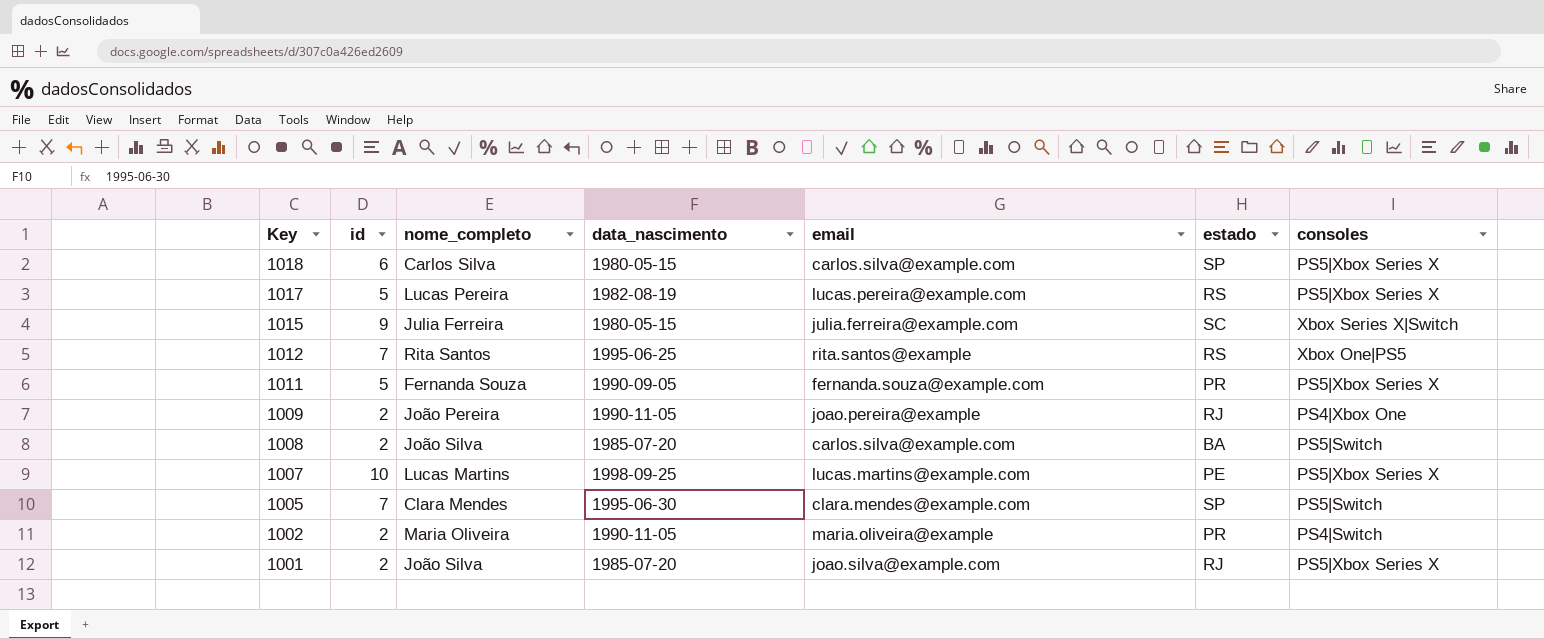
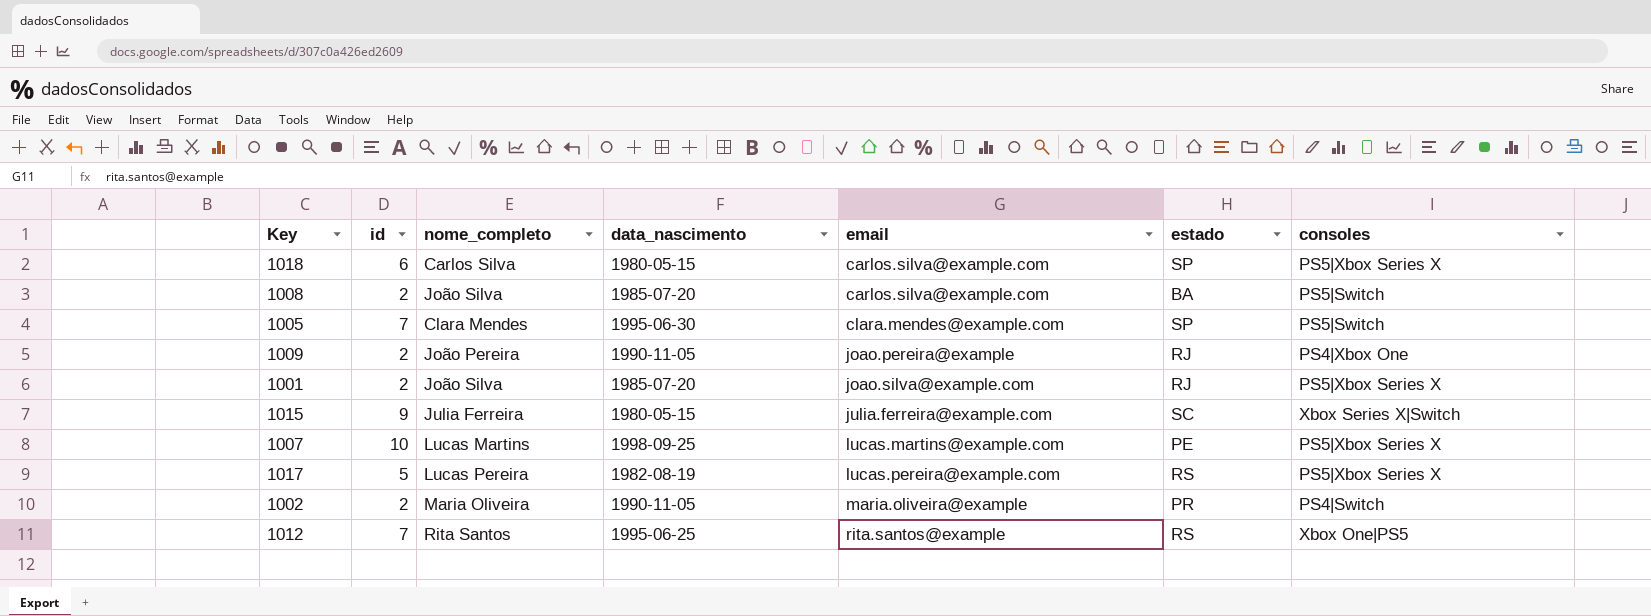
row order: Key descending -> email ascending
row 1011: 5 | Fernanda Souza | 1990-09-05 | fernanda.souza@example.com | PR | PS5|Xbox Series X -> none

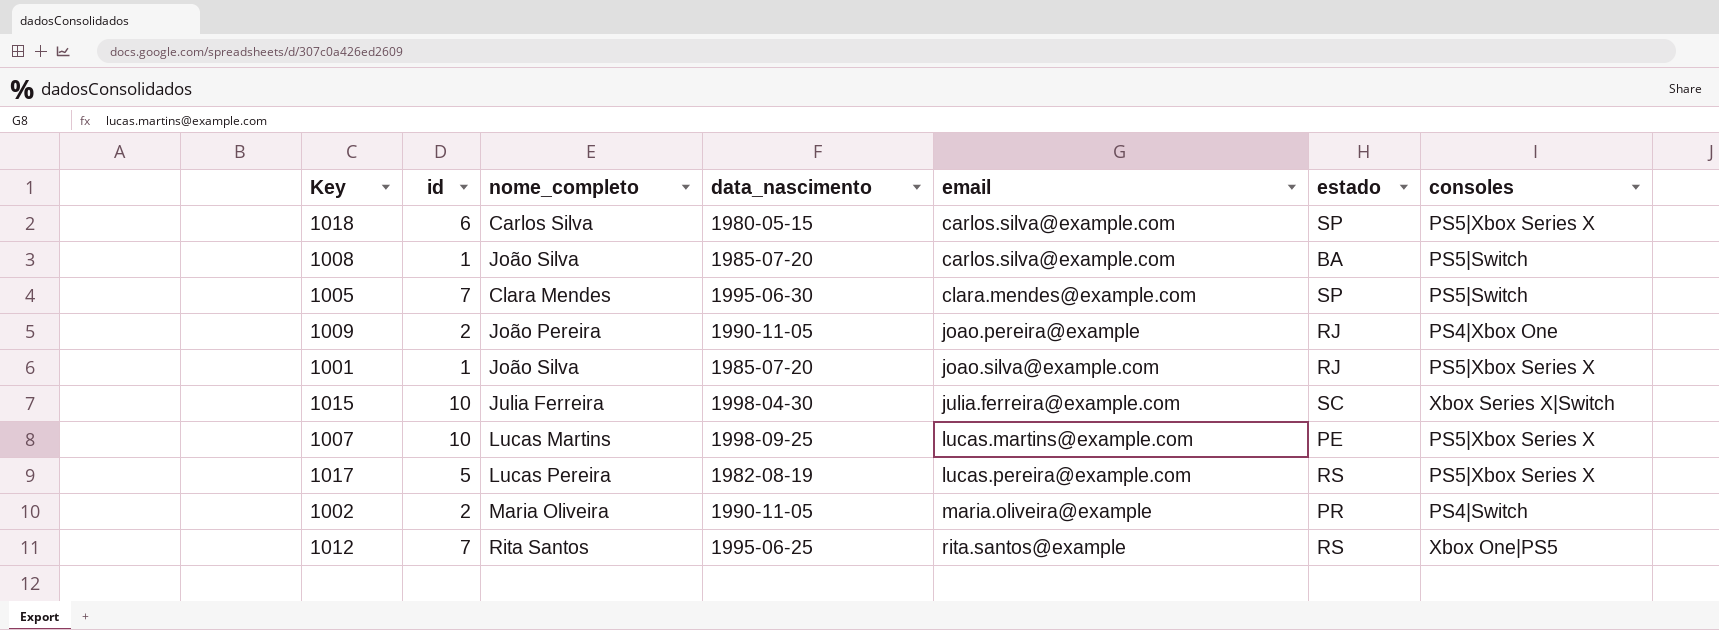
1008 | id: 2 -> 1
1001 | id: 2 -> 1
1015 | id: 9 -> 10
1015 | data_nascimento: 1980-05-15 -> 1998-04-30

